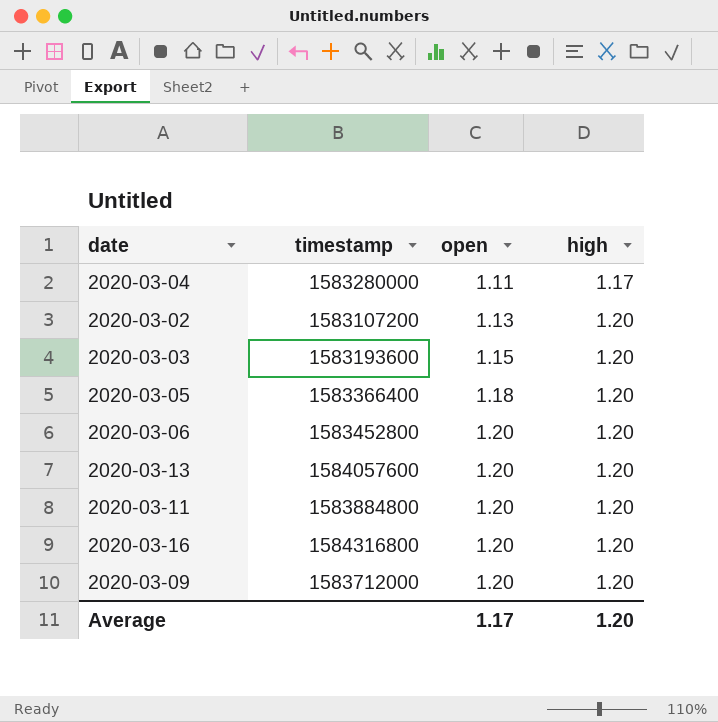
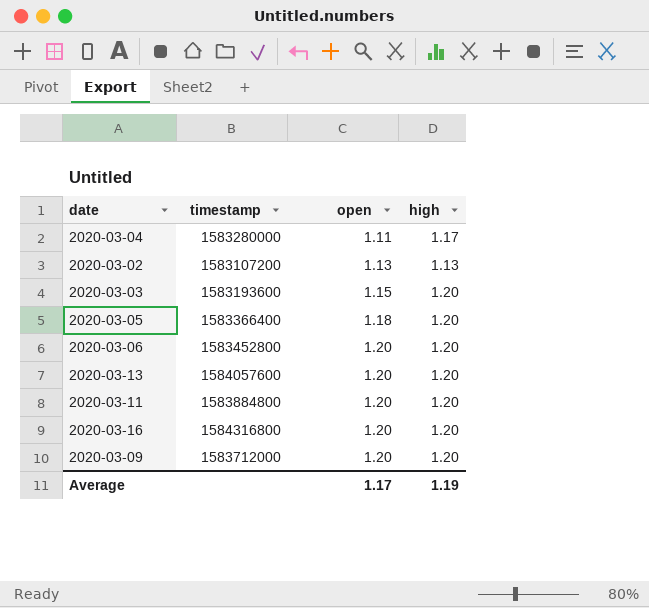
2020-03-02 | high: 1.20 -> 1.13
Average | high: 1.20 -> 1.19

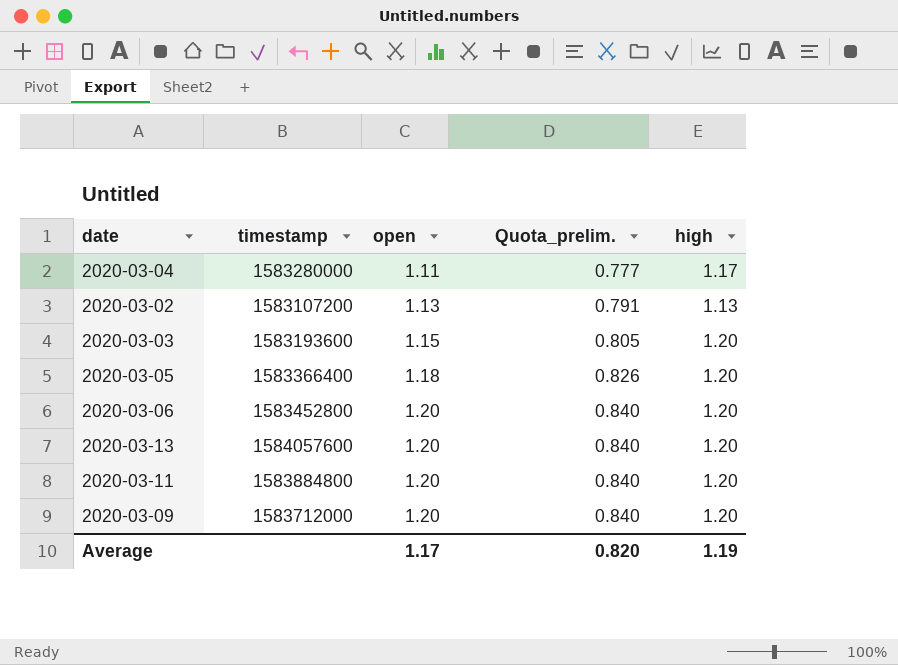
column Quota_prelim. | formula: none -> [open] * 0.7
row 2020-03-16: 1584316800 | 1.20 | 1.20 -> none

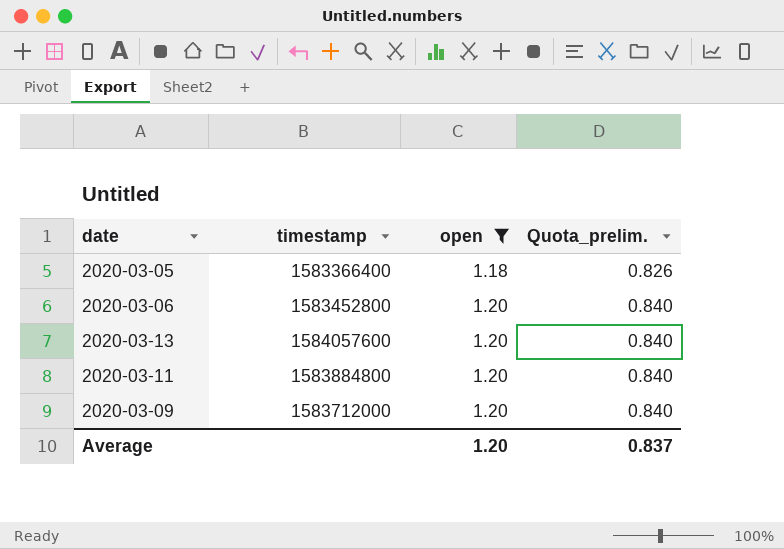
filter: none -> open >= 1.18
column high | position: 5 -> none
Average | open: 1.17 -> 1.20
Average | Quota_prelim.: 0.820 -> 0.837

